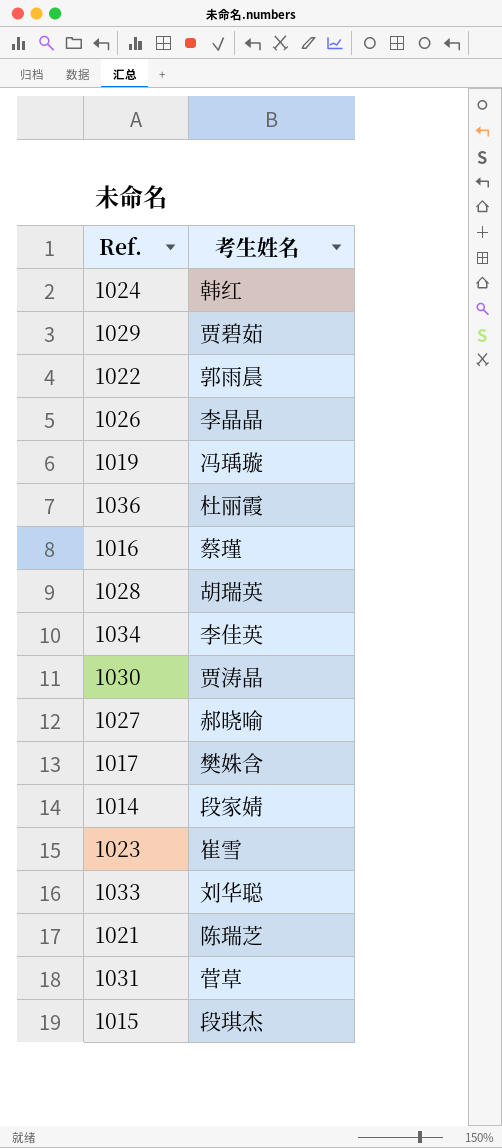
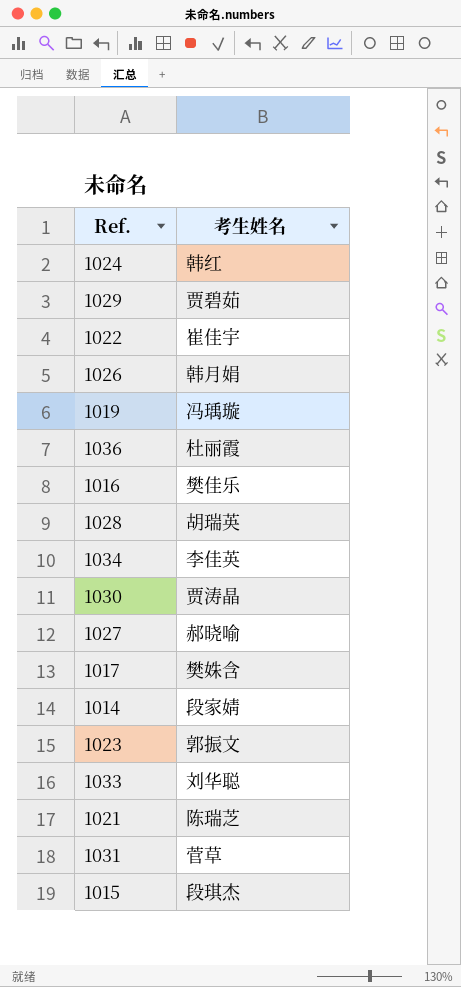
1022 | 考生姓名: 郭雨晨 -> 崔佳宇
1026 | 考生姓名: 李晶晶 -> 韩月娟
1016 | 考生姓名: 蔡瑾 -> 樊佳乐
1023 | 考生姓名: 崔雪 -> 郭振文

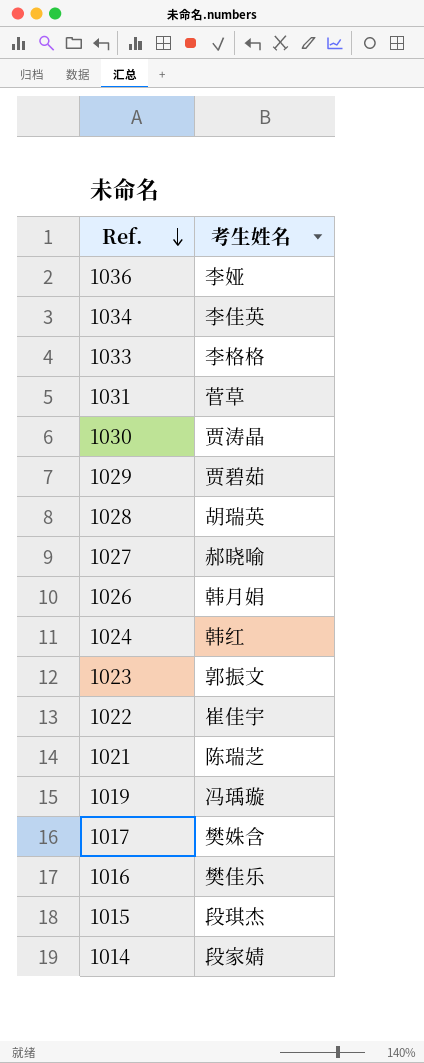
row order: none -> Ref. descending
1036 | 考生姓名: 杜丽霞 -> 李娅
1033 | 考生姓名: 刘华聪 -> 李格格

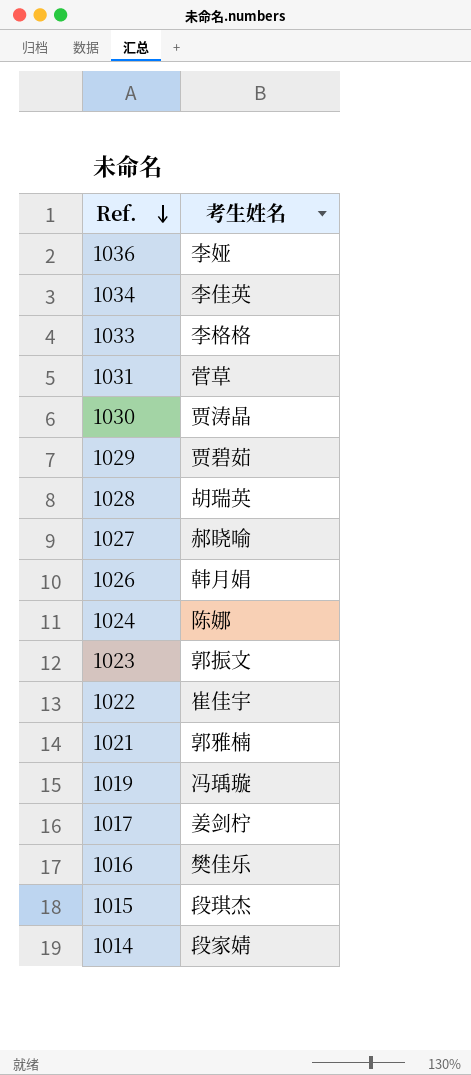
1024 | 考生姓名: 韩红 -> 陈娜
1021 | 考生姓名: 陈瑞芝 -> 郭雅楠
1017 | 考生姓名: 樊姝含 -> 姜剑柠

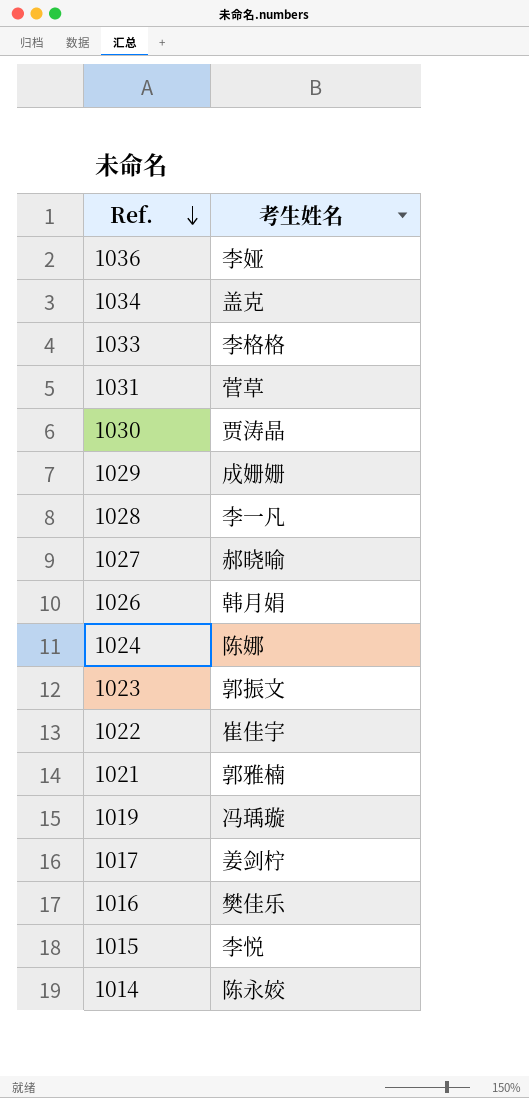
1034 | 考生姓名: 李佳英 -> 盖克
1029 | 考生姓名: 贾碧茹 -> 成姗姗
1028 | 考生姓名: 胡瑞英 -> 李一凡
1015 | 考生姓名: 段琪杰 -> 李悦
1014 | 考生姓名: 段家婧 -> 陈永姣

